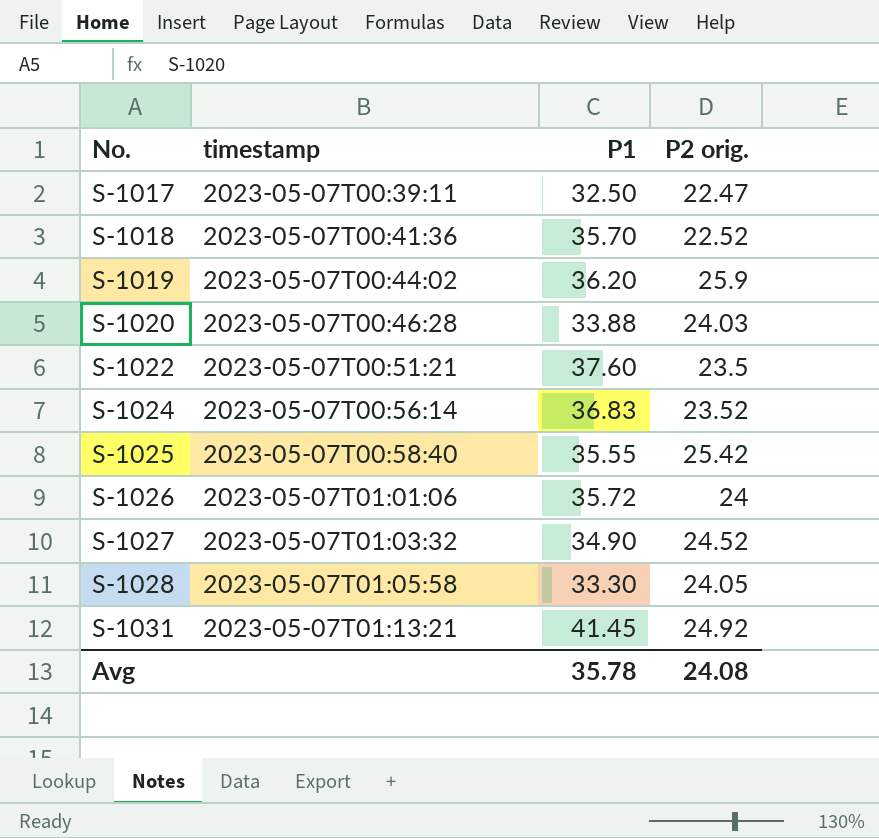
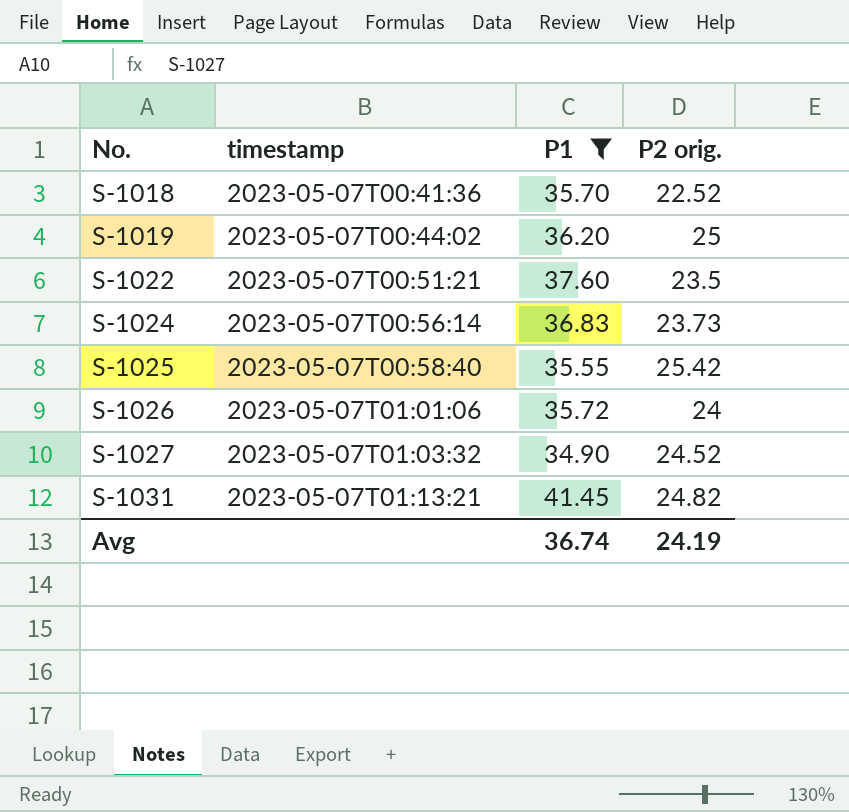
filter: none -> P1 >= 34.90
S-1019 | P2 orig.: 25.9 -> 25
S-1024 | P2 orig.: 23.52 -> 23.73
S-1031 | P2 orig.: 24.92 -> 24.82
Avg | P1: 35.78 -> 36.74
Avg | P2 orig.: 24.08 -> 24.19

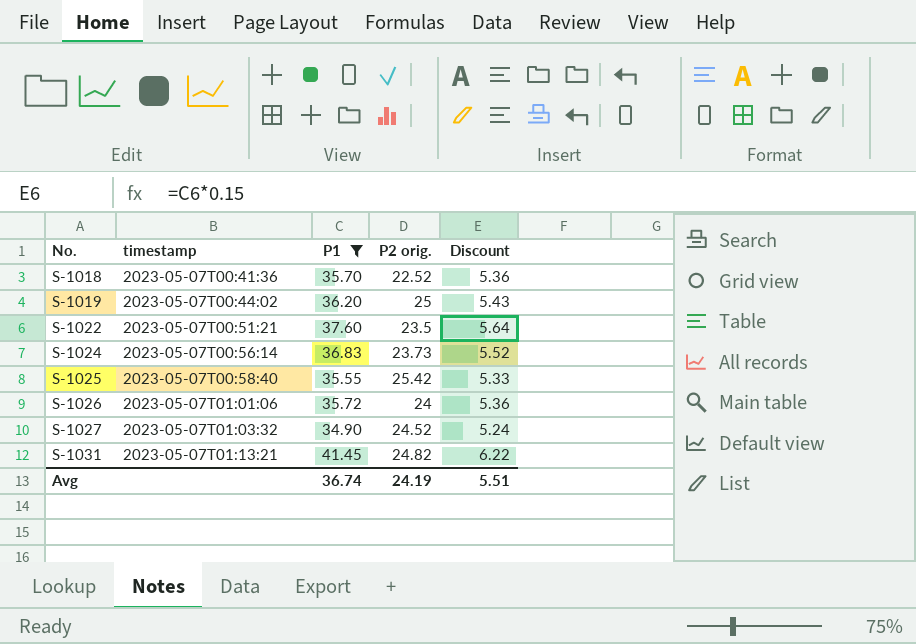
column Discount | formula: none -> [P1] * 0.15

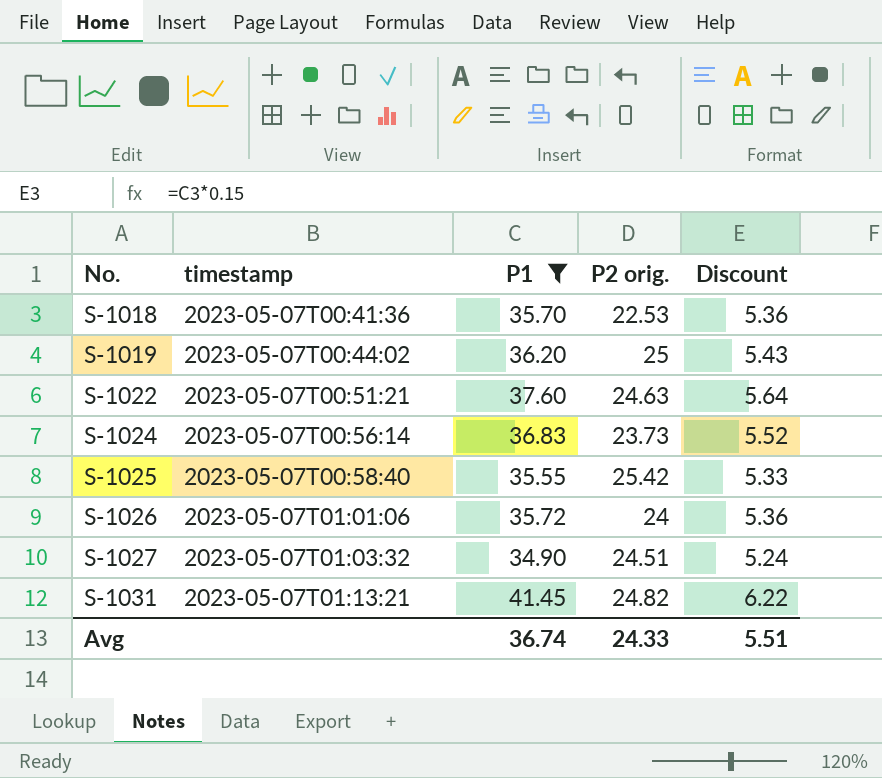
S-1018 | P2 orig.: 22.52 -> 22.53
S-1022 | P2 orig.: 23.5 -> 24.63
S-1027 | P2 orig.: 24.52 -> 24.51
Avg | P2 orig.: 24.19 -> 24.33

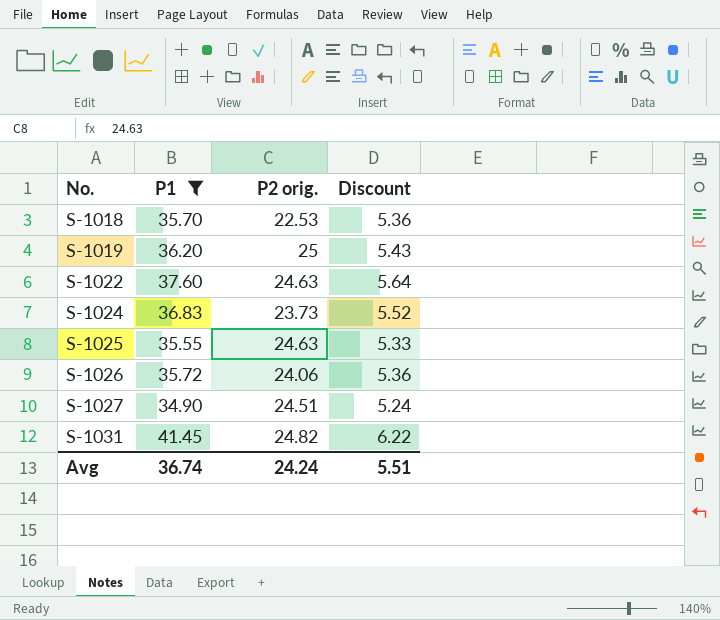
column timestamp | position: 2 -> none
S-1025 | P2 orig.: 25.42 -> 24.63
S-1026 | P2 orig.: 24 -> 24.06
Avg | P2 orig.: 24.33 -> 24.24

